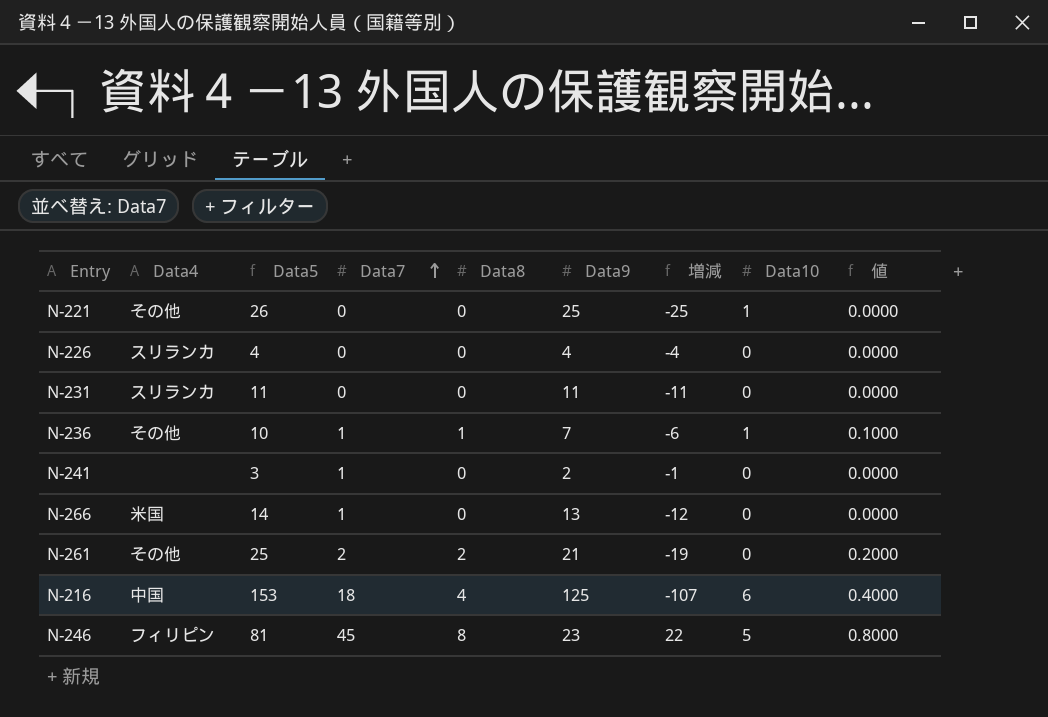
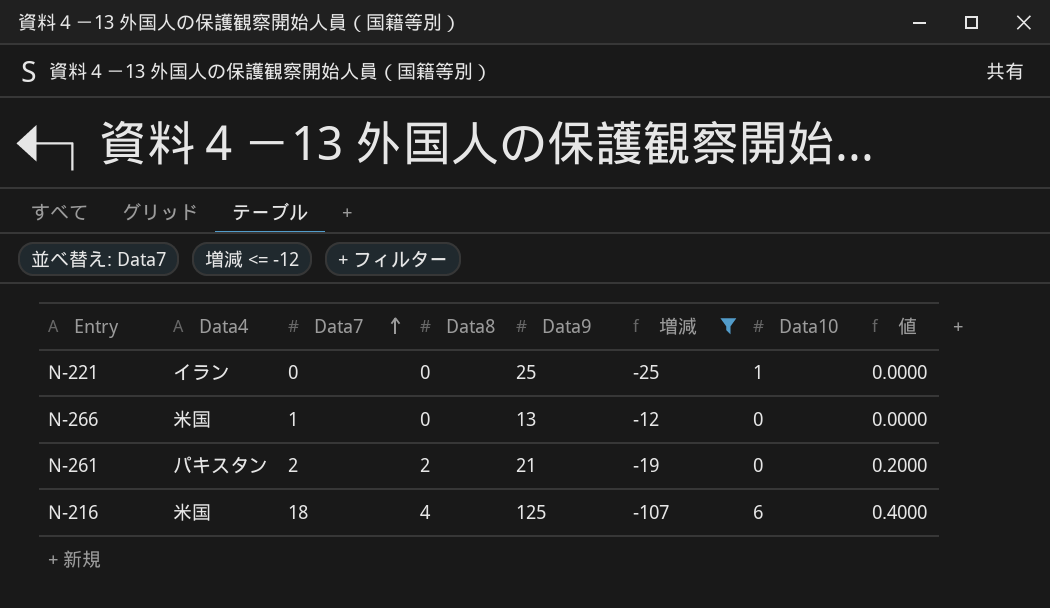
filter: none -> 増減 <= -12
column Data5 | formula: [Data7] + [Data8] + [Data9] + [Data10] -> none
N-221 | Data4: その他 -> イラン
N-261 | Data4: その他 -> パキスタン
N-216 | Data4: 中国 -> 米国

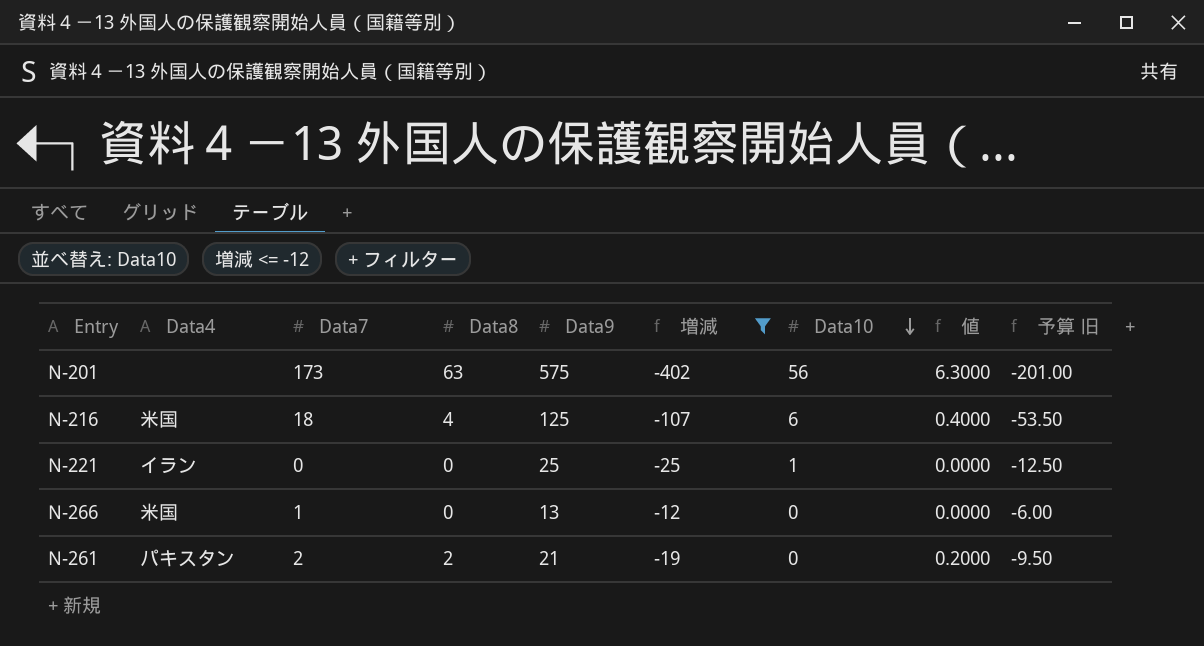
row order: Data7 ascending -> Data10 descending
column 予算 旧 | formula: none -> [増減] * 0.5
row N-201: none -> none | 173 | 63 | 575 | -402 | 56 | 6.3000 | -201.00

